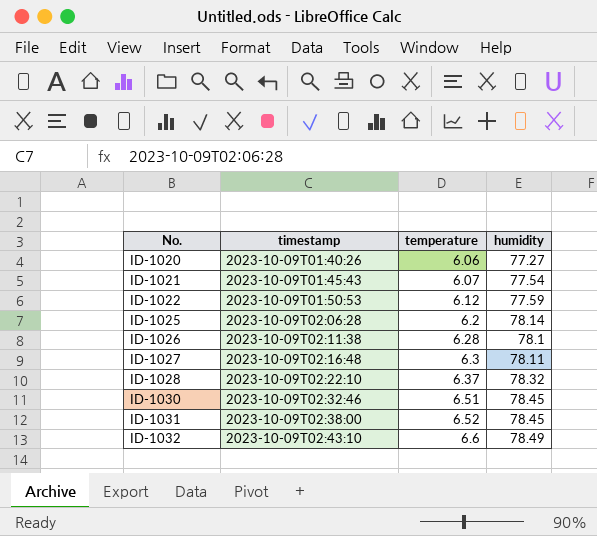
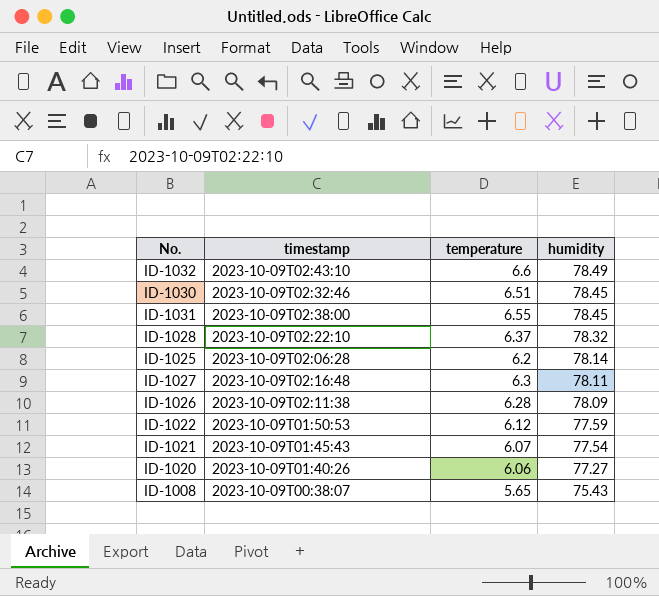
row order: No. ascending -> humidity descending
ID-1031 | temperature: 6.52 -> 6.55
ID-1026 | humidity: 78.1 -> 78.09
row ID-1008: none -> 2023-10-09T00:38:07 | 5.65 | 75.43

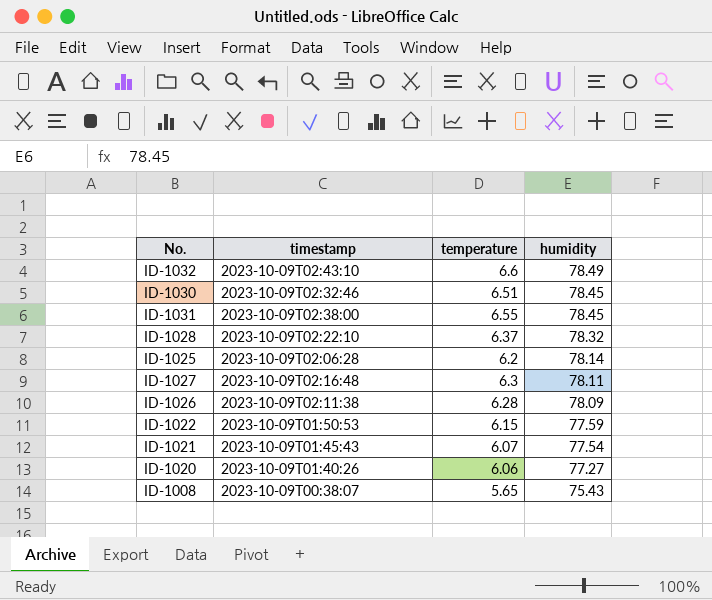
ID-1022 | temperature: 6.12 -> 6.15

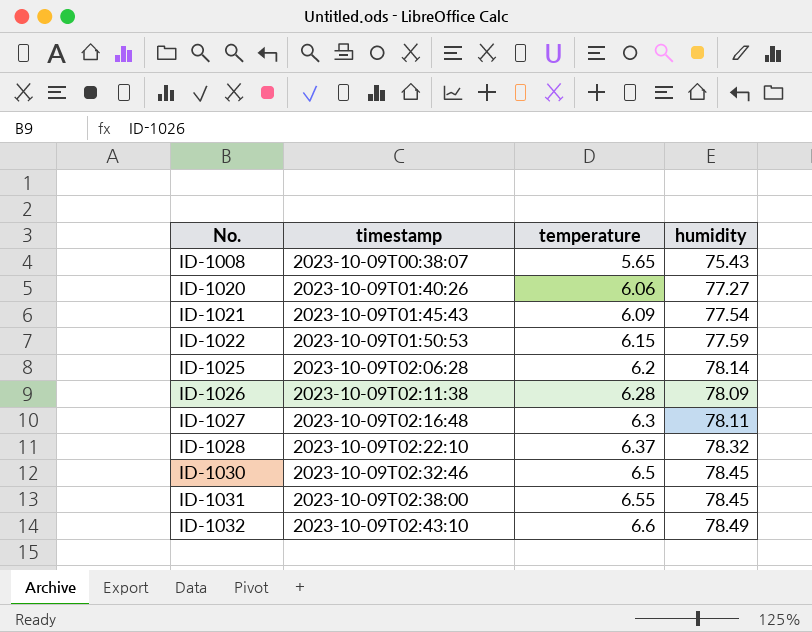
row order: humidity descending -> No. ascending
ID-1021 | temperature: 6.07 -> 6.09
ID-1030 | temperature: 6.51 -> 6.5

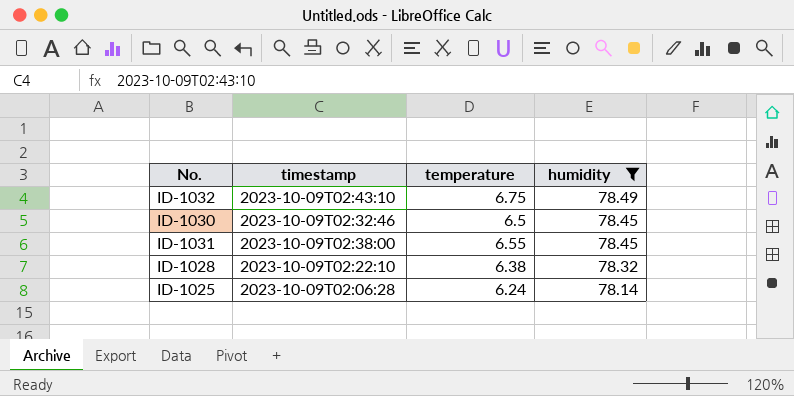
filter: none -> humidity >= 78.14
row order: No. ascending -> humidity descending
ID-1032 | temperature: 6.6 -> 6.75
ID-1028 | temperature: 6.37 -> 6.38
ID-1025 | temperature: 6.2 -> 6.24

